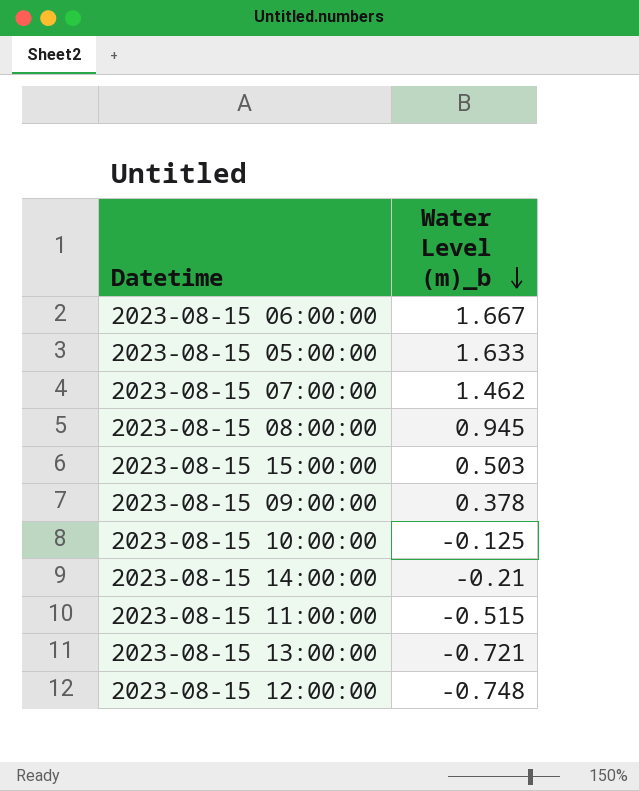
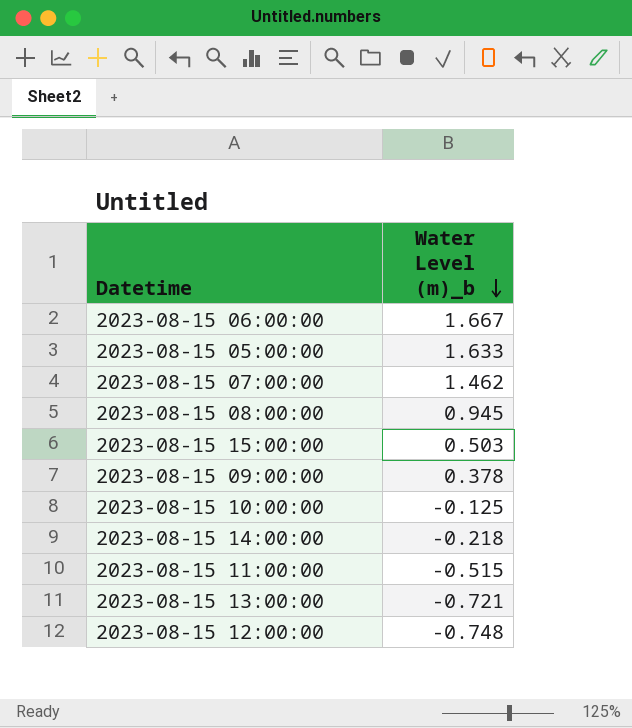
2023-08-15 14:00:00 | Water Level (m)_b: -0.21 -> -0.218

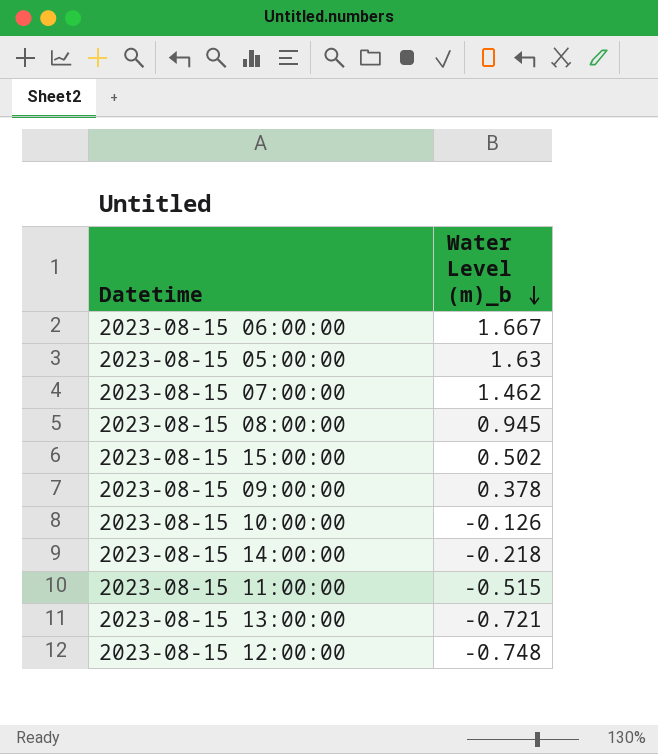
2023-08-15 05:00:00 | Water Level (m)_b: 1.633 -> 1.63
2023-08-15 15:00:00 | Water Level (m)_b: 0.503 -> 0.502
2023-08-15 10:00:00 | Water Level (m)_b: -0.125 -> -0.126

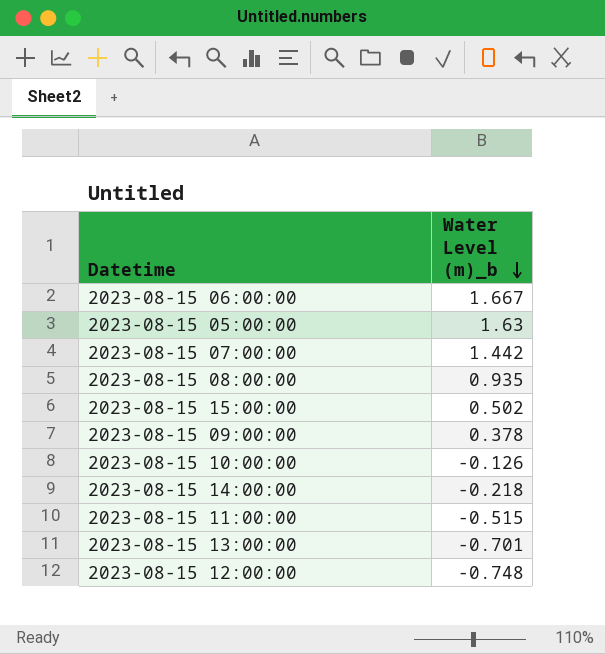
2023-08-15 07:00:00 | Water Level (m)_b: 1.462 -> 1.442
2023-08-15 08:00:00 | Water Level (m)_b: 0.945 -> 0.935
2023-08-15 13:00:00 | Water Level (m)_b: -0.721 -> -0.701

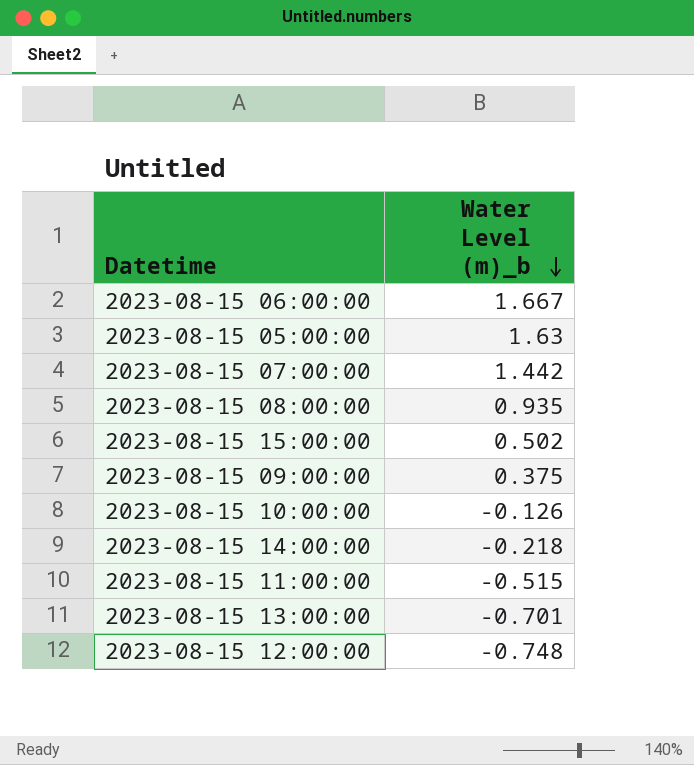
2023-08-15 09:00:00 | Water Level (m)_b: 0.378 -> 0.375

